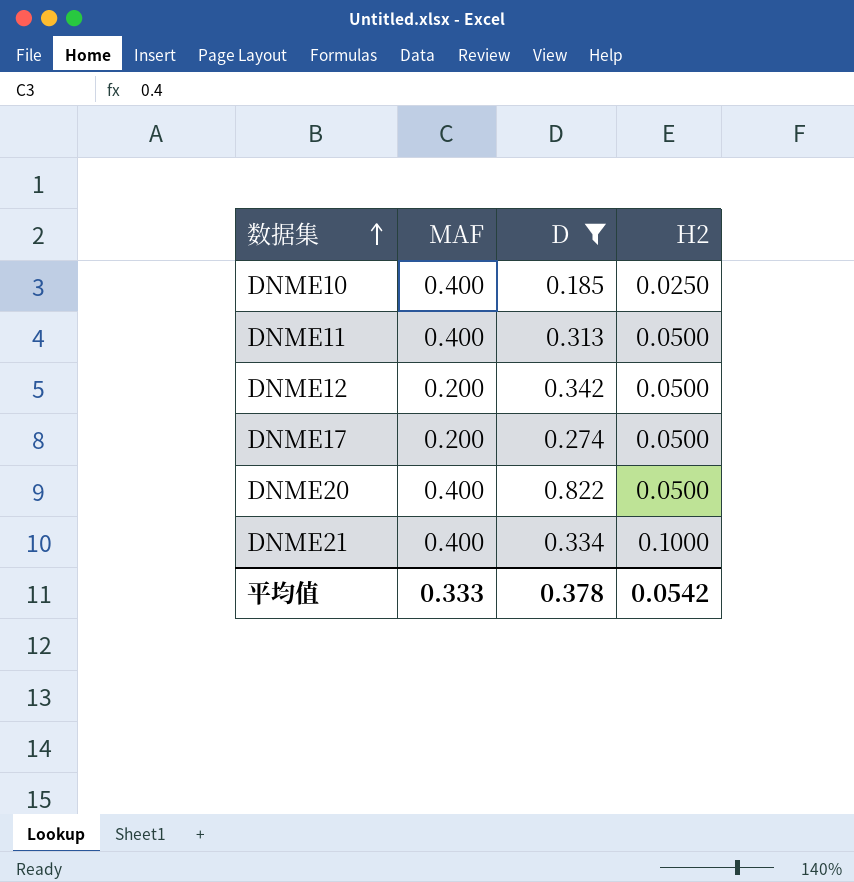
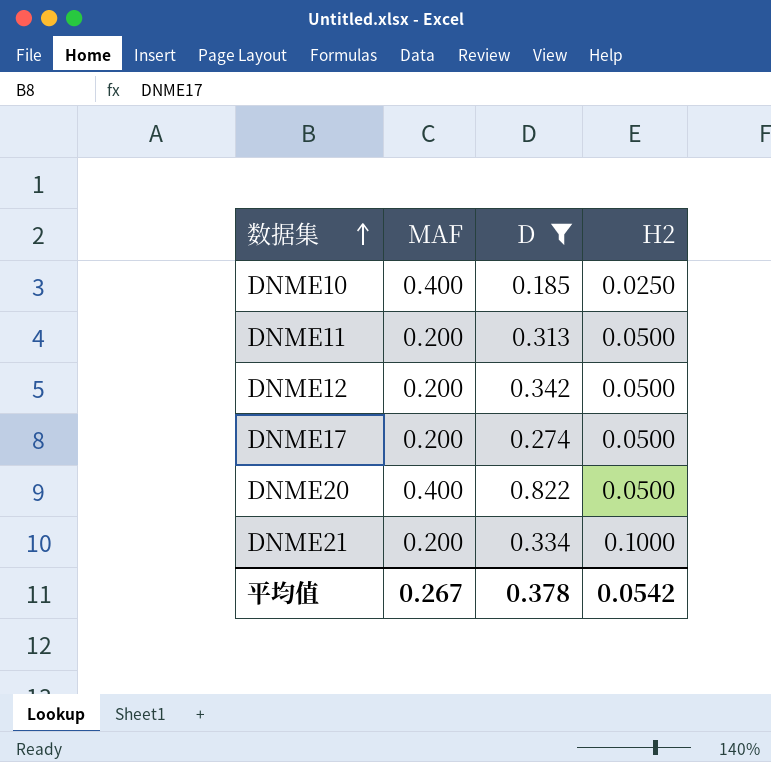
DNME11 | MAF: 0.400 -> 0.200
DNME21 | MAF: 0.400 -> 0.200
平均值 | MAF: 0.333 -> 0.267

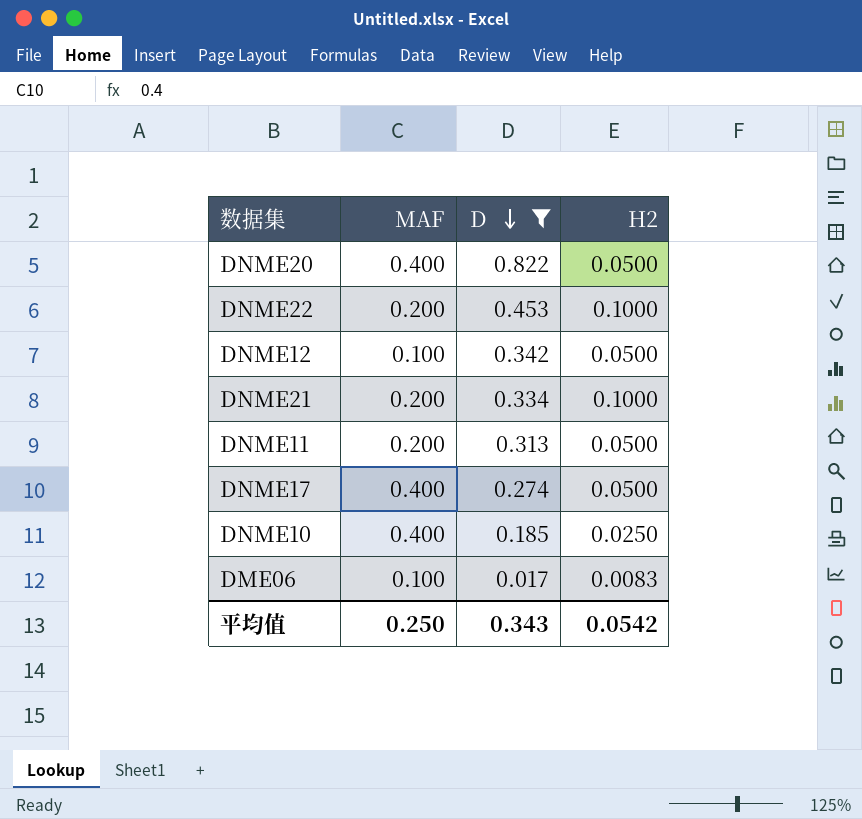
row order: 数据集 ascending -> D descending
row DNME22: none -> 0.200 | 0.453 | 0.1000
DNME12 | MAF: 0.200 -> 0.100
DNME17 | MAF: 0.200 -> 0.400
row DME06: none -> 0.100 | 0.017 | 0.0083
平均值 | MAF: 0.267 -> 0.250
平均值 | D: 0.378 -> 0.343

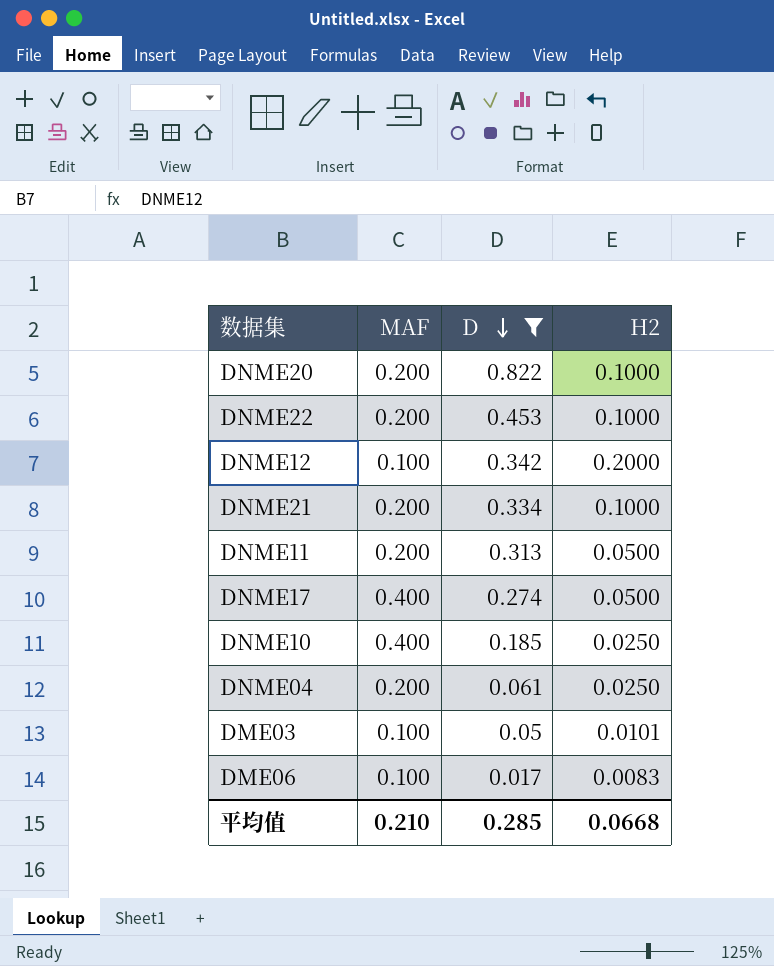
DNME20 | MAF: 0.400 -> 0.200
DNME20 | H2: 0.0500 -> 0.1000
DNME12 | H2: 0.0500 -> 0.2000
row DNME04: none -> 0.200 | 0.061 | 0.0250
row DME03: none -> 0.100 | 0.05 | 0.0101
平均值 | MAF: 0.250 -> 0.210
平均值 | D: 0.343 -> 0.285
平均值 | H2: 0.0542 -> 0.0668

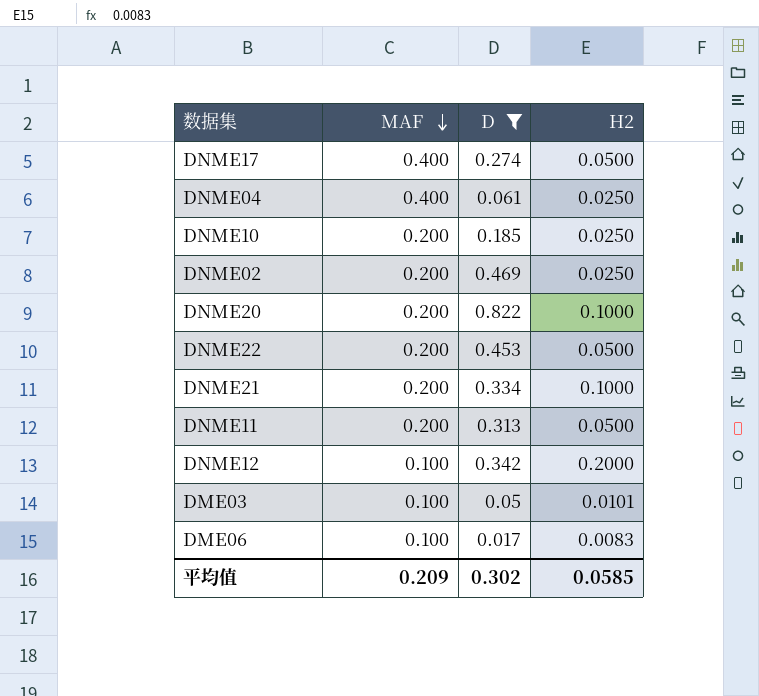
row order: D descending -> MAF descending
DNME04 | MAF: 0.200 -> 0.400
DNME10 | MAF: 0.400 -> 0.200
row DNME02: none -> 0.200 | 0.469 | 0.0250
DNME22 | H2: 0.1000 -> 0.0500
平均值 | MAF: 0.210 -> 0.209
平均值 | D: 0.285 -> 0.302
平均值 | H2: 0.0668 -> 0.0585

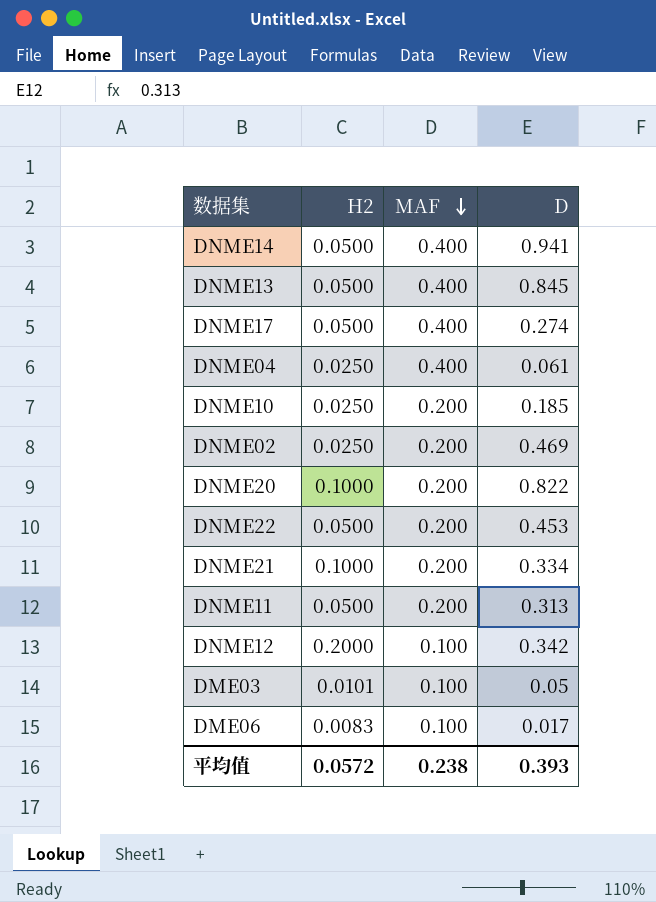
filter: D <= 0.822 -> none
column H2 | position: 4 -> 2
平均值 | H2: 0.0585 -> 0.0572
平均值 | MAF: 0.209 -> 0.238
平均值 | D: 0.302 -> 0.393

